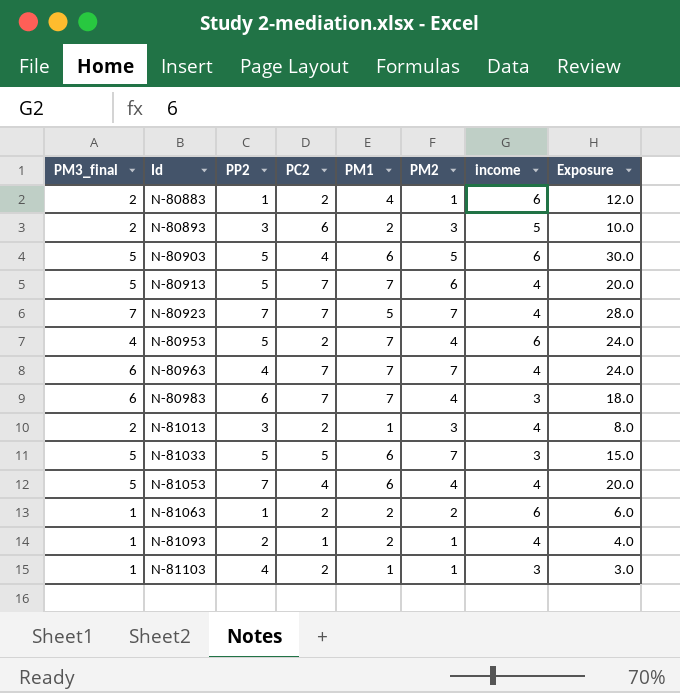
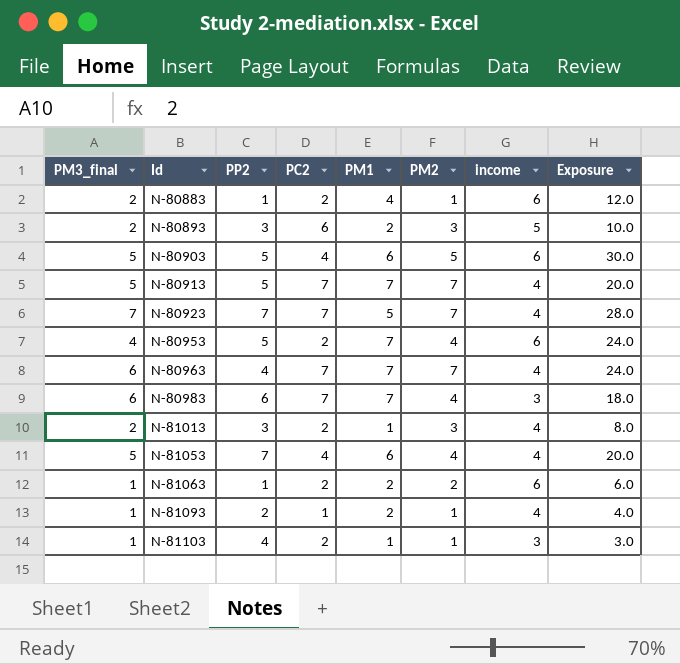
row N-81033: 5 | 5 | 5 | 6 | 7 | 3 | 15.0 -> none
N-80913 | PM2: 6 -> 7

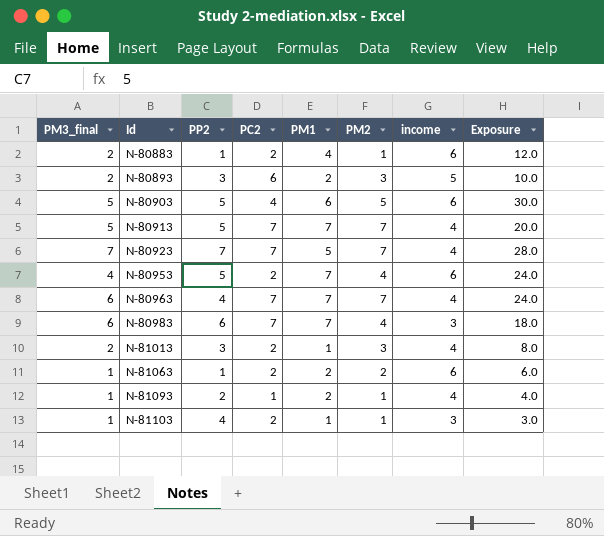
row N-81053: 5 | 7 | 4 | 6 | 4 | 4 | 20.0 -> none

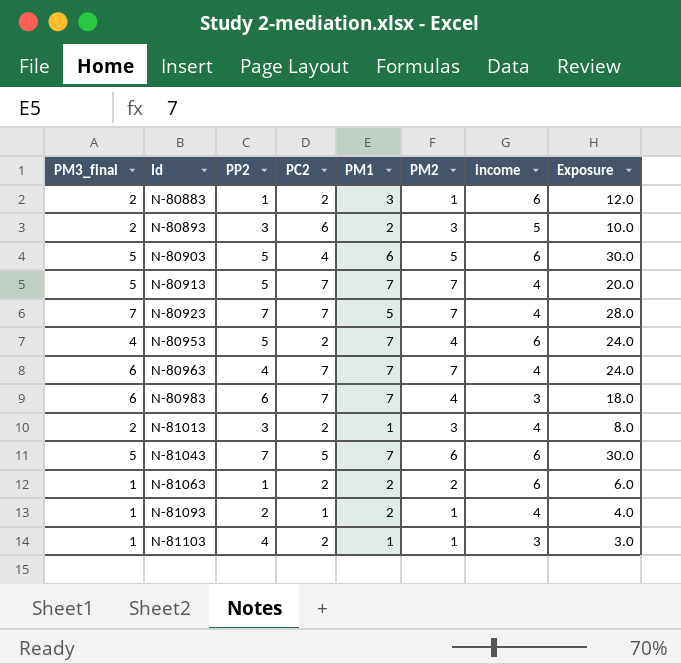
N-80883 | PM1: 4 -> 3
row N-81043: none -> 5 | 7 | 5 | 7 | 6 | 6 | 30.0

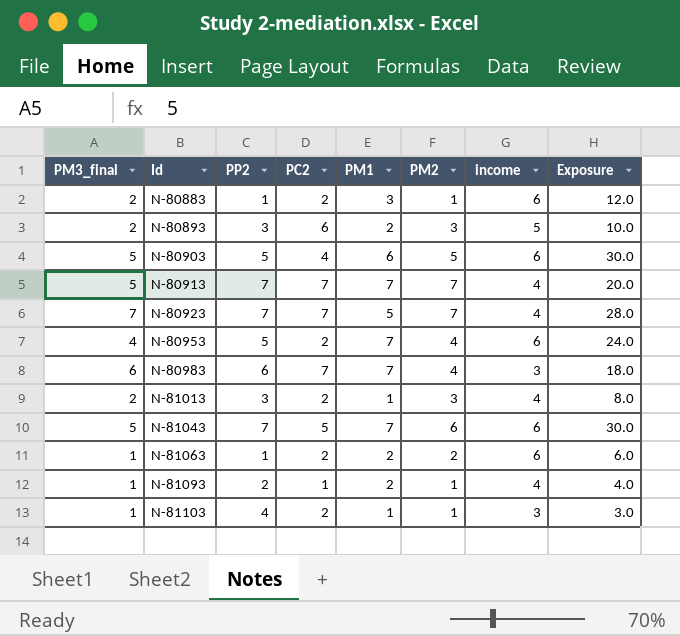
row N-80963: 6 | 4 | 7 | 7 | 7 | 4 | 24.0 -> none
N-80913 | PP2: 5 -> 7

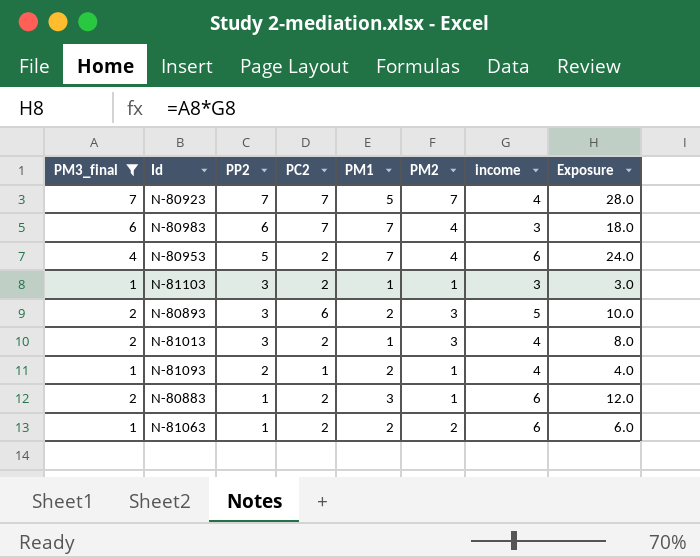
filter: none -> PM3_final != 5
row order: Id ascending -> PP2 descending
N-81103 | PP2: 4 -> 3

